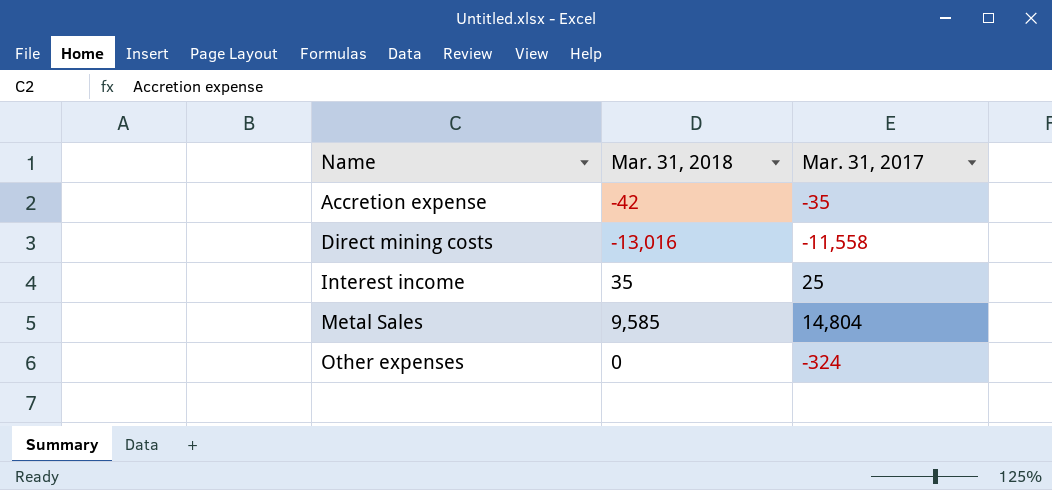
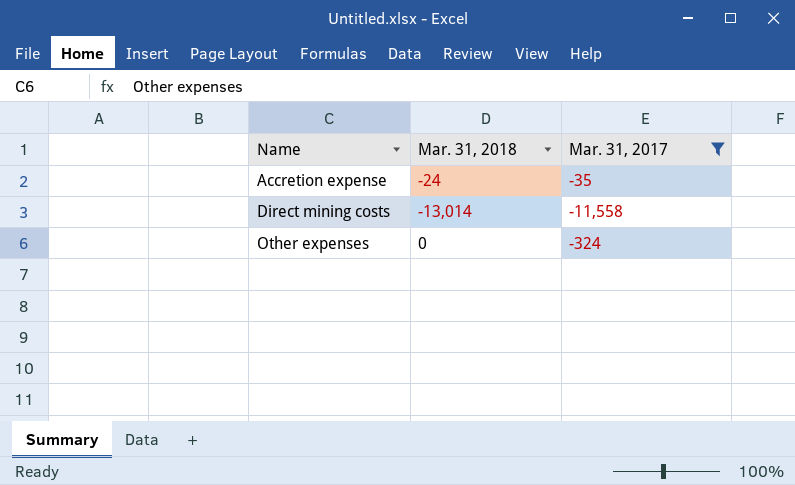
filter: none -> Mar. 31, 2017 <= -35
Accretion expense | Mar. 31, 2018: -42 -> -24
Direct mining costs | Mar. 31, 2018: -13,016 -> -13,014

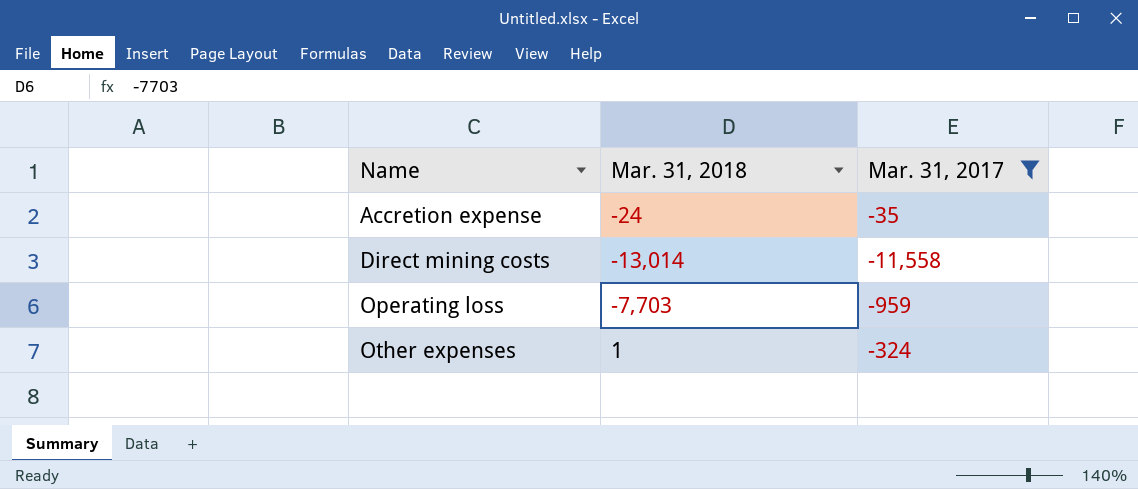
row Operating loss: none -> -7,703 | -959
Other expenses | Mar. 31, 2018: 0 -> 1

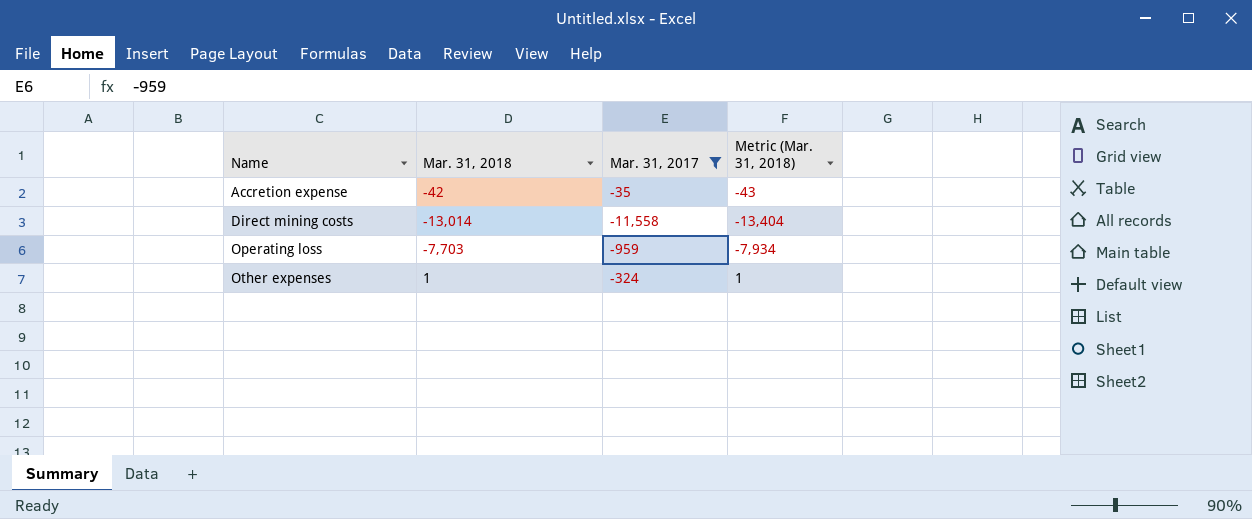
column Metric (Mar. 31, 2018) | formula: none -> [Mar. 31, 2018] * 1.03
Accretion expense | Mar. 31, 2018: -24 -> -42

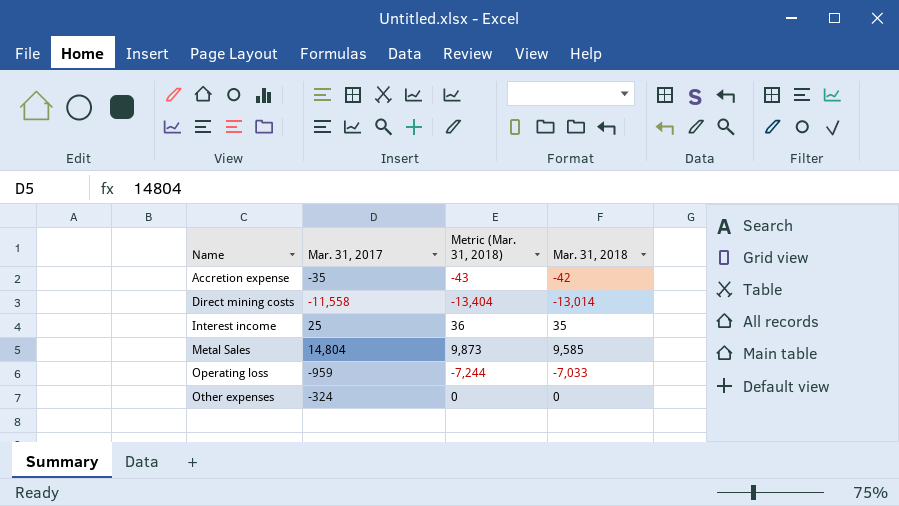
filter: Mar. 31, 2017 <= -35 -> none
column Mar. 31, 2018 | position: 2 -> 4
Operating loss | Metric (Mar. 31, 2018): -7,934 -> -7,244
Operating loss | Mar. 31, 2018: -7,703 -> -7,033
Other expenses | Metric (Mar. 31, 2018): 1 -> 0
Other expenses | Mar. 31, 2018: 1 -> 0

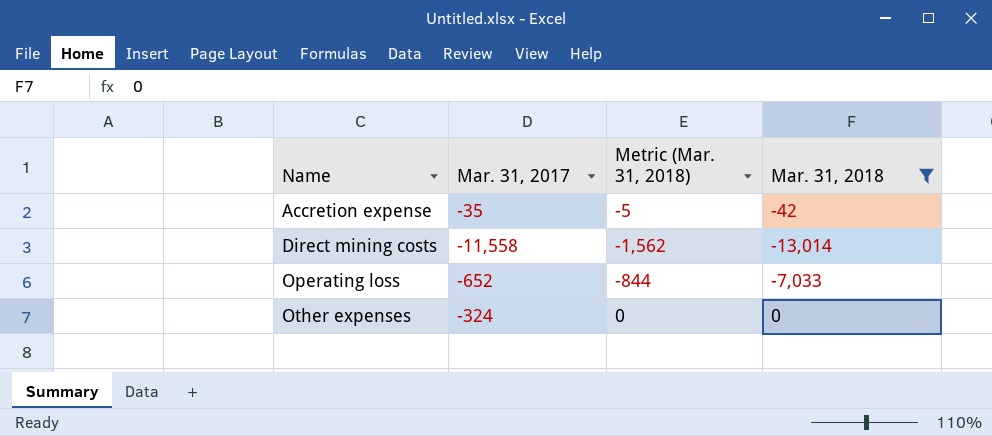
filter: none -> Mar. 31, 2018 <= 0
column Metric (Mar. 31, 2018) | formula: [Mar. 31, 2018] * 1.03 -> [Mar. 31, 2018] * 0.12
Operating loss | Mar. 31, 2017: -959 -> -652

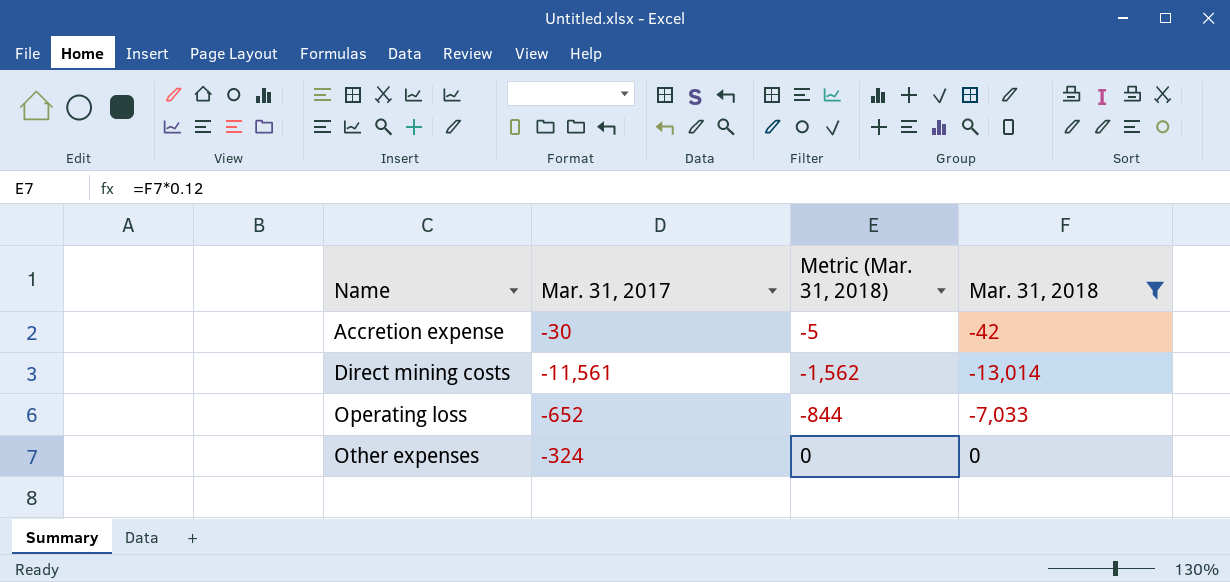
Accretion expense | Mar. 31, 2017: -35 -> -30
Direct mining costs | Mar. 31, 2017: -11,558 -> -11,561

